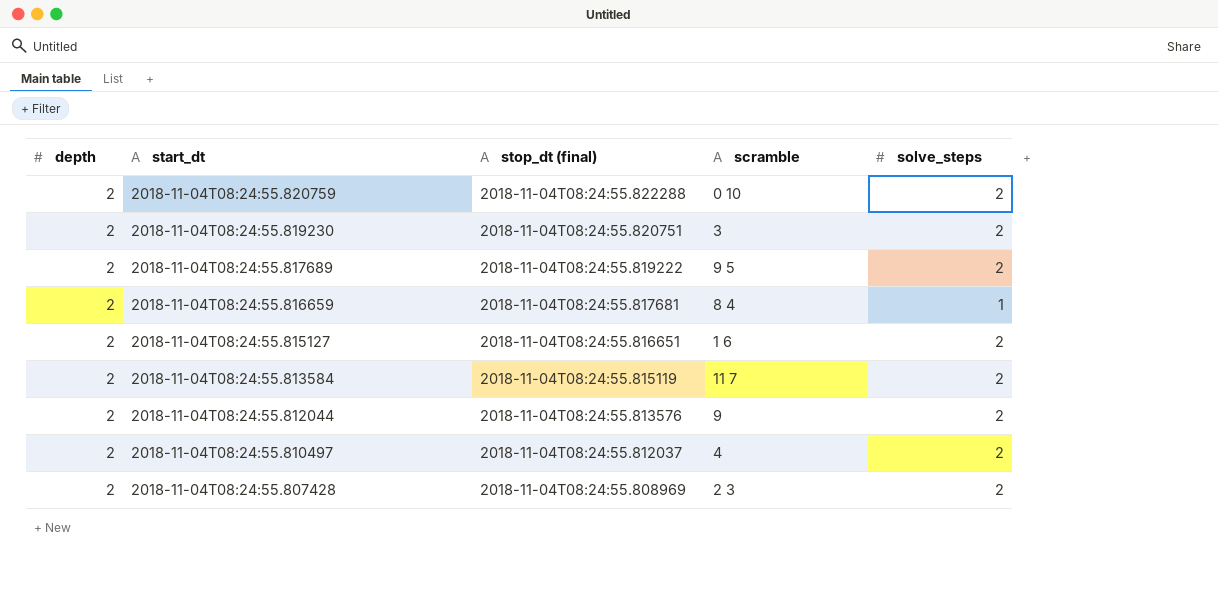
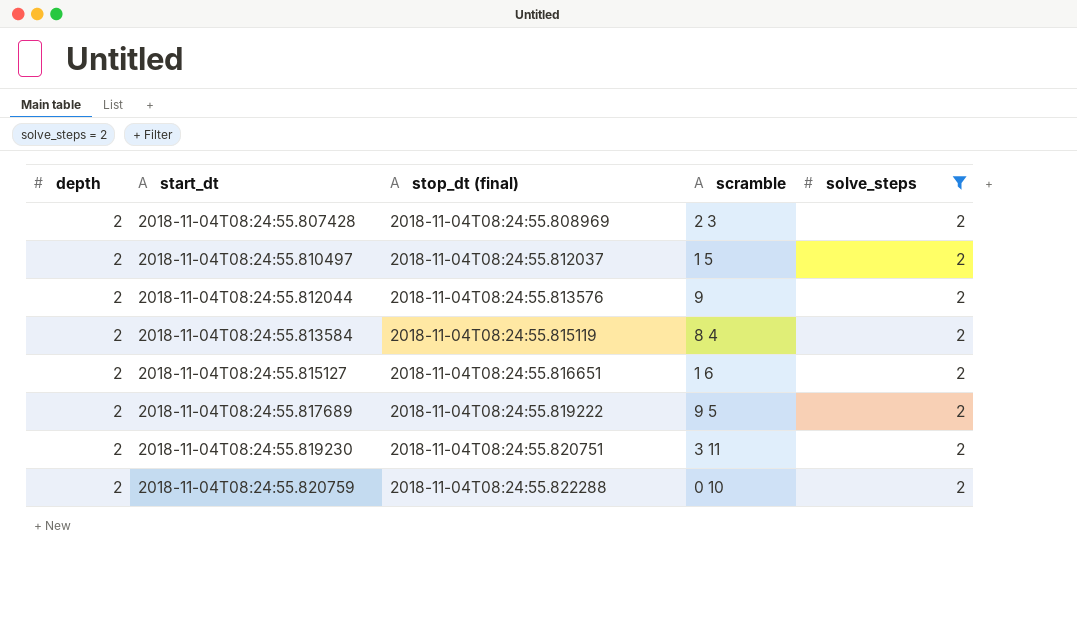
filter: none -> solve_steps = 2
row order: start_dt descending -> start_dt ascending
2018-11-04T08:24:55.810497 | scramble: 4 -> 1 5
2018-11-04T08:24:55.813584 | scramble: 11 7 -> 8 4
2018-11-04T08:24:55.819230 | scramble: 3 -> 3 11

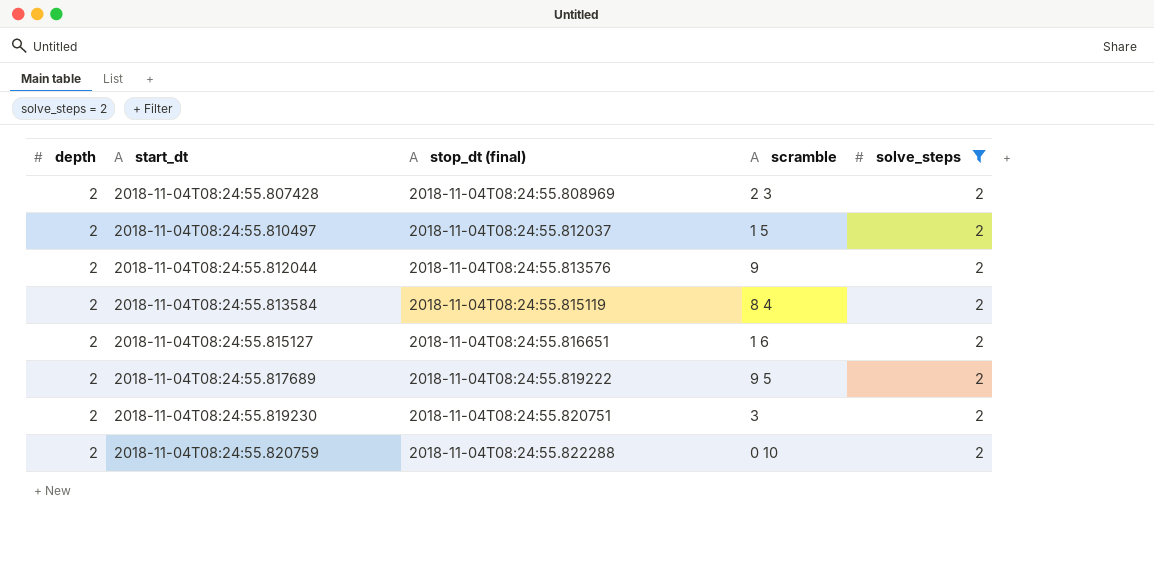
2018-11-04T08:24:55.819230 | scramble: 3 11 -> 3

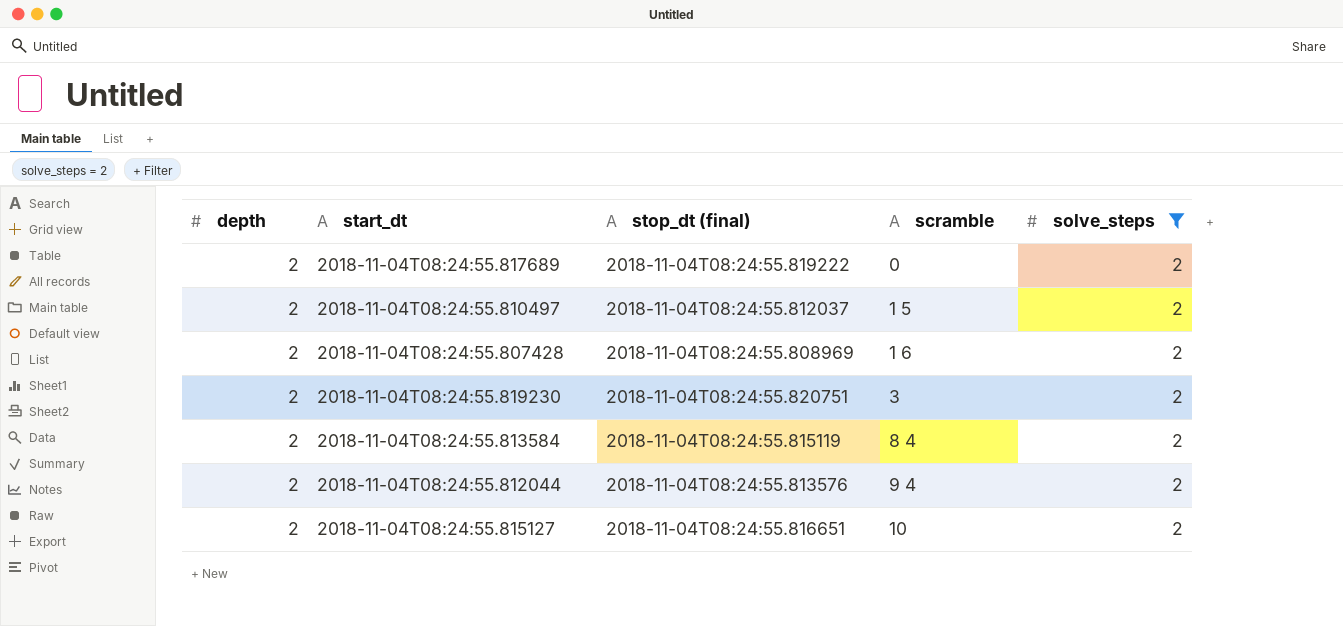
row order: start_dt ascending -> scramble ascending
row 2018-11-04T08:24:55.820759: 2 | 2018-11-04T08:24:55.822288 | 0 10 | 2 -> none
2018-11-04T08:24:55.817689 | scramble: 9 5 -> 0
2018-11-04T08:24:55.807428 | scramble: 2 3 -> 1 6
2018-11-04T08:24:55.812044 | scramble: 9 -> 9 4
2018-11-04T08:24:55.815127 | scramble: 1 6 -> 10

